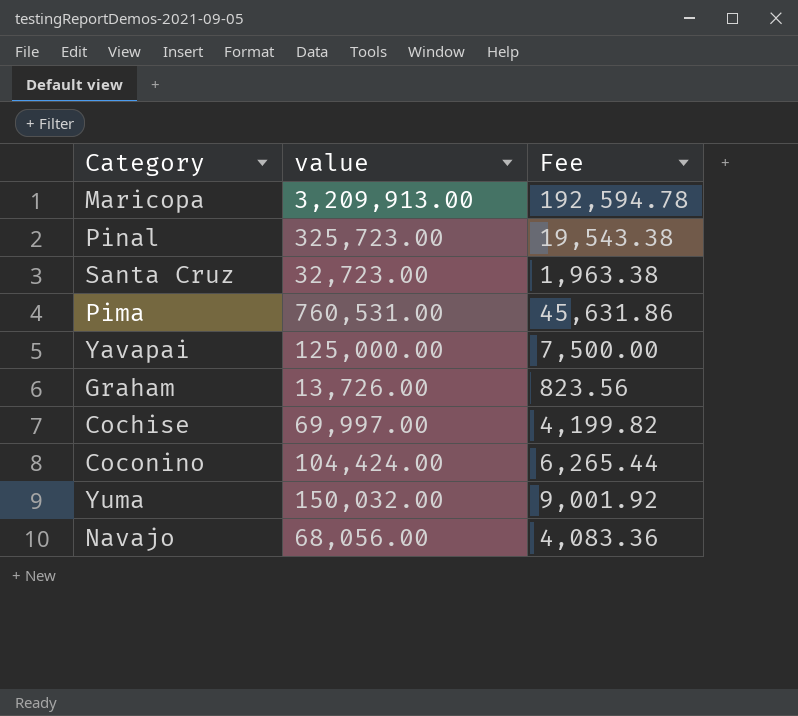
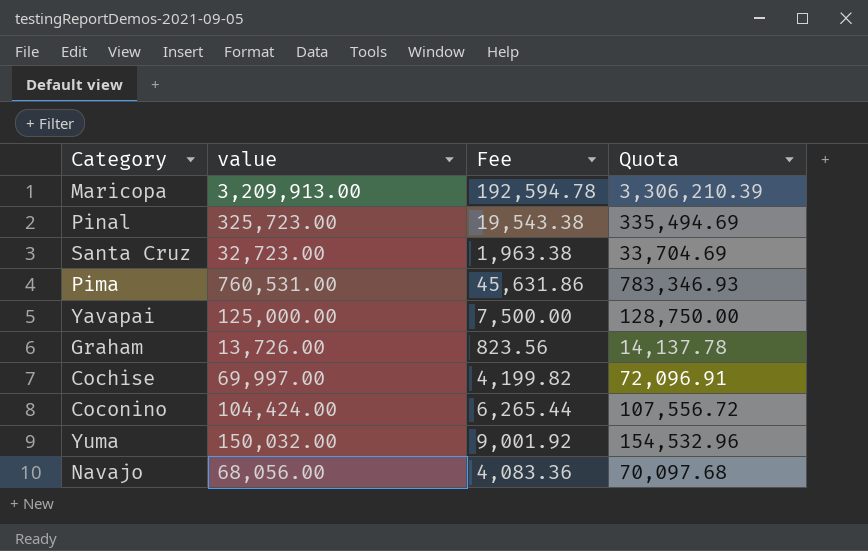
column Quota | formula: none -> [value] * 1.03

